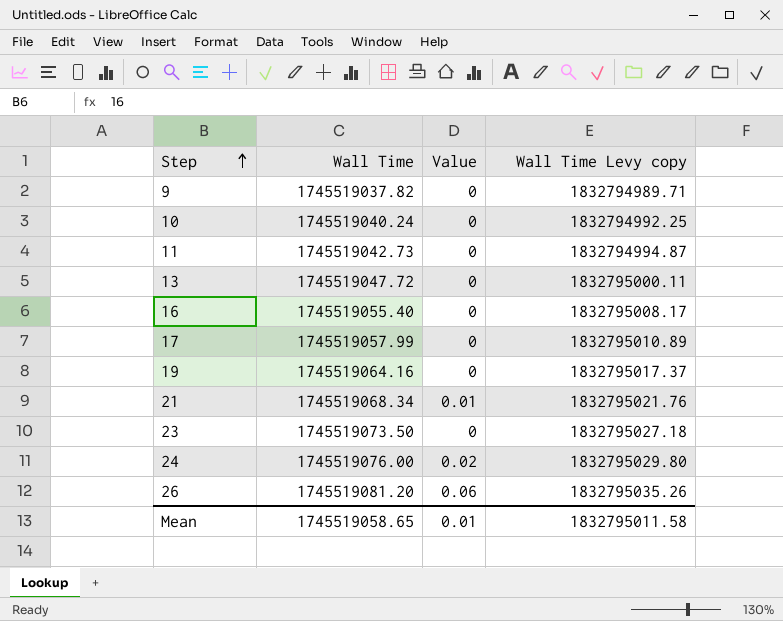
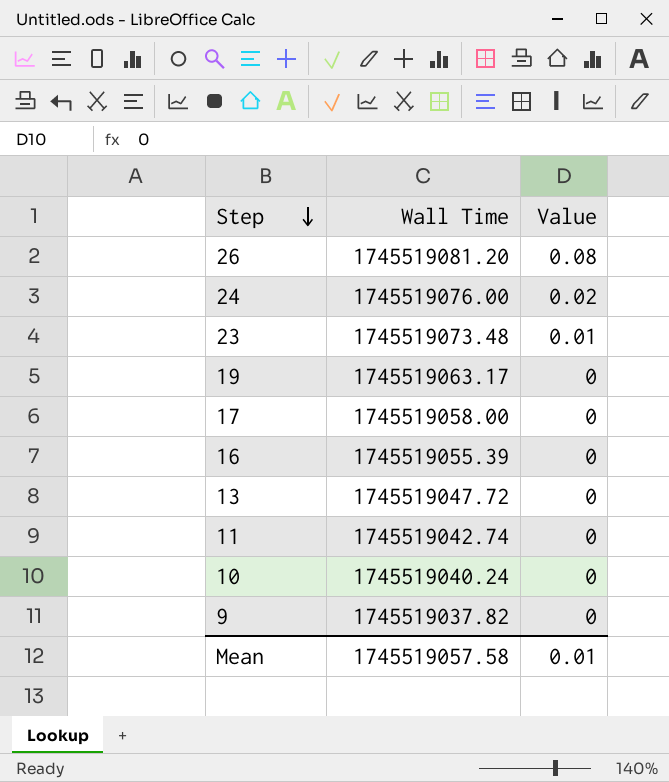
row order: Step ascending -> Step descending
column Wall Time Levy copy | formula: [Wall Time] * 1.05 -> none
row 21: 1745519068.34 | 0.01 | 1832795021.76 -> none
26 | Value: 0.06 -> 0.08
23 | Wall Time: 1745519073.50 -> 1745519073.48
23 | Value: 0 -> 0.01
19 | Wall Time: 1745519064.16 -> 1745519063.17
17 | Wall Time: 1745519057.99 -> 1745519058.00
16 | Wall Time: 1745519055.40 -> 1745519055.39
11 | Wall Time: 1745519042.73 -> 1745519042.74
Mean | Wall Time: 1745519058.65 -> 1745519057.58

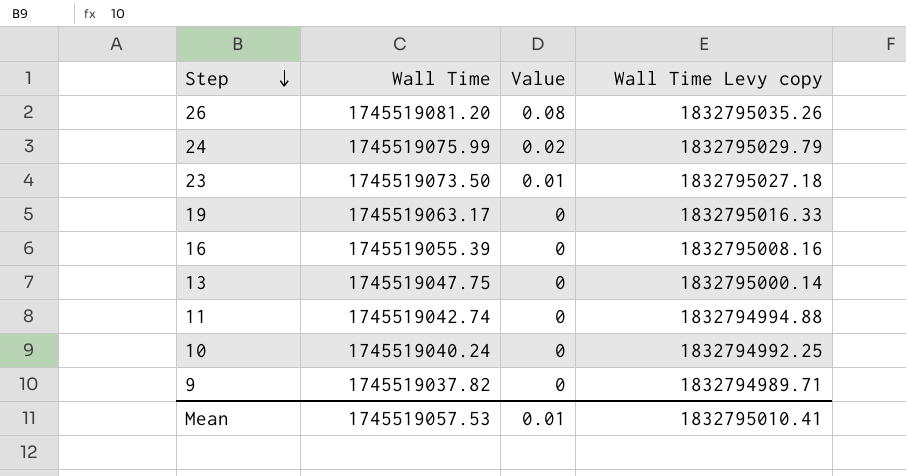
column Wall Time Levy copy | formula: none -> [Wall Time] * 1.05
row 17: 1745519058.00 | 0 -> none
24 | Wall Time: 1745519076.00 -> 1745519075.99
23 | Wall Time: 1745519073.48 -> 1745519073.50
13 | Wall Time: 1745519047.72 -> 1745519047.75
Mean | Wall Time: 1745519057.58 -> 1745519057.53

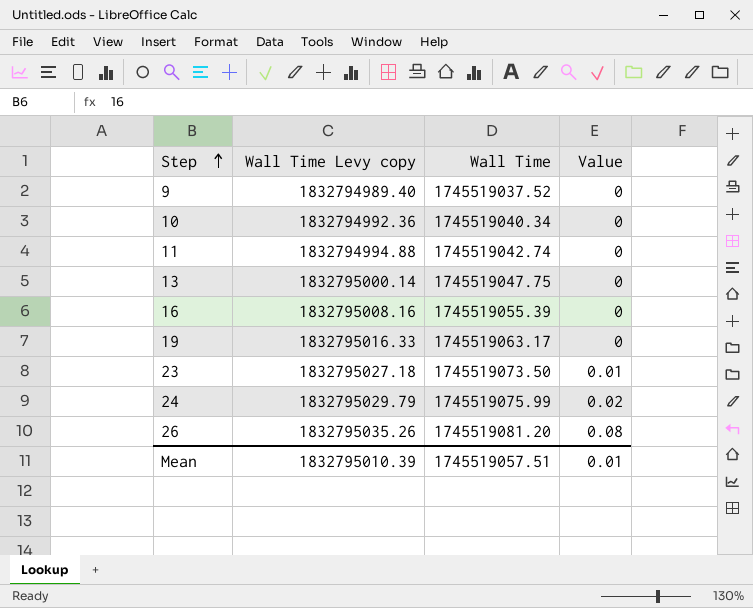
row order: Step descending -> Step ascending
column Wall Time Levy copy | position: 4 -> 2
9 | Wall Time Levy copy: 1832794989.71 -> 1832794989.40
9 | Wall Time: 1745519037.82 -> 1745519037.52
10 | Wall Time Levy copy: 1832794992.25 -> 1832794992.36
10 | Wall Time: 1745519040.24 -> 1745519040.34
Mean | Wall Time Levy copy: 1832795010.41 -> 1832795010.39
Mean | Wall Time: 1745519057.53 -> 1745519057.51

